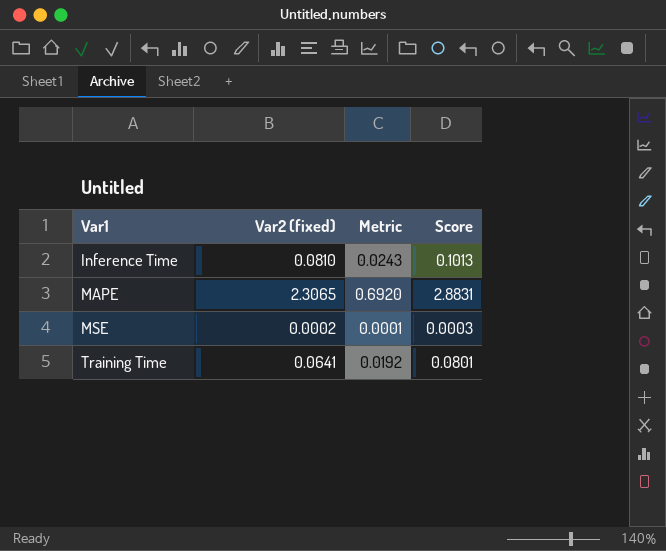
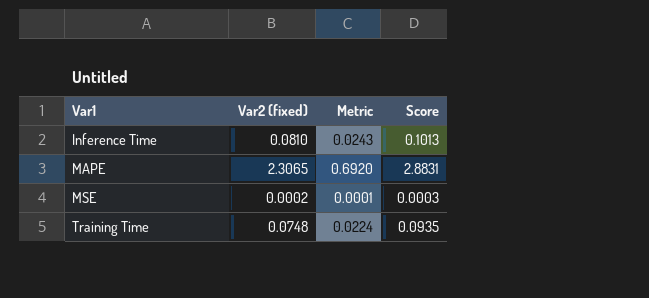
Training Time | Var2 (fixed): 0.0641 -> 0.0748
Training Time | Metric: 0.0192 -> 0.0224
Training Time | Score: 0.0801 -> 0.0935

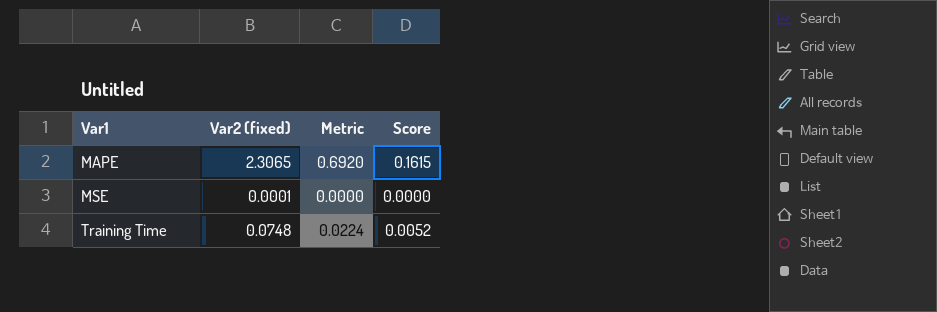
column Score | formula: [Var2 (fixed)] * 1.25 -> [Var2 (fixed)] * 0.07
row Inference Time: 0.0810 | 0.0243 | 0.1013 -> none
MSE | Var2 (fixed): 0.0002 -> 0.0001
MSE | Metric: 0.0001 -> 0.0000

